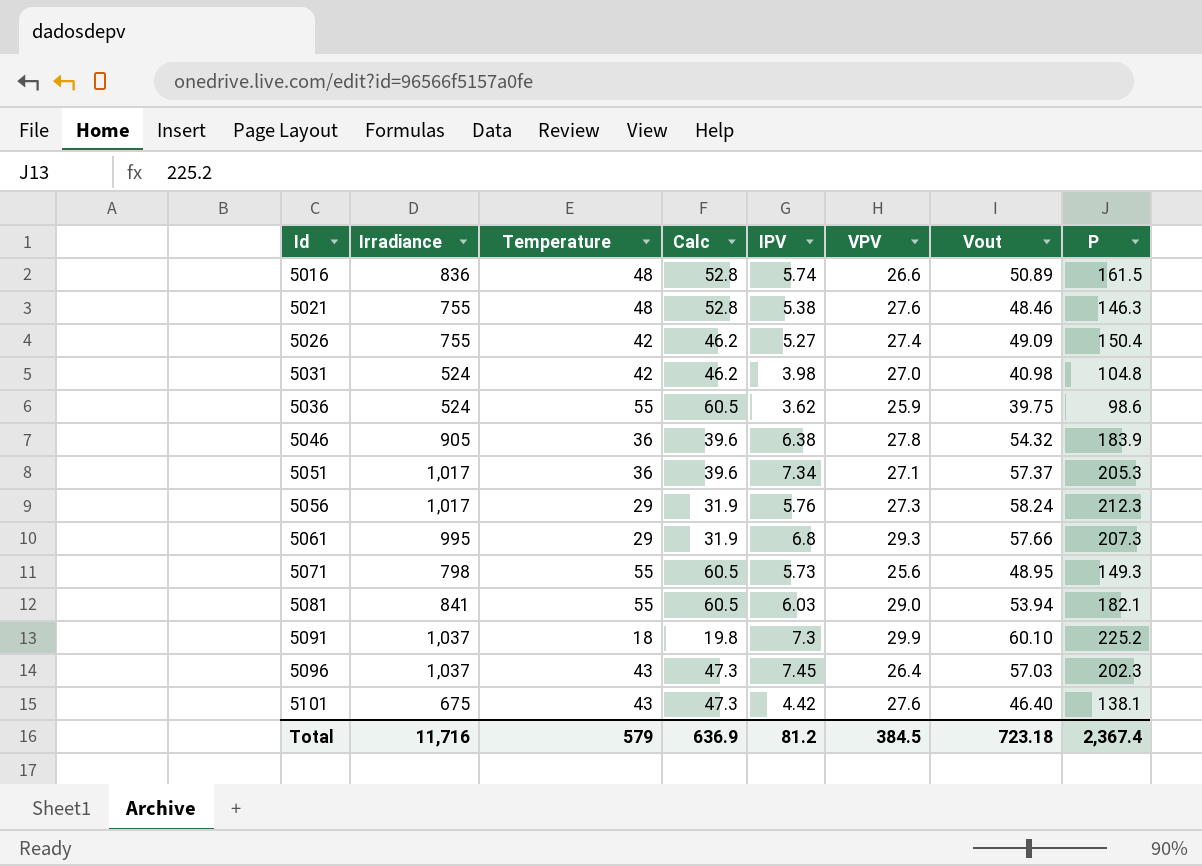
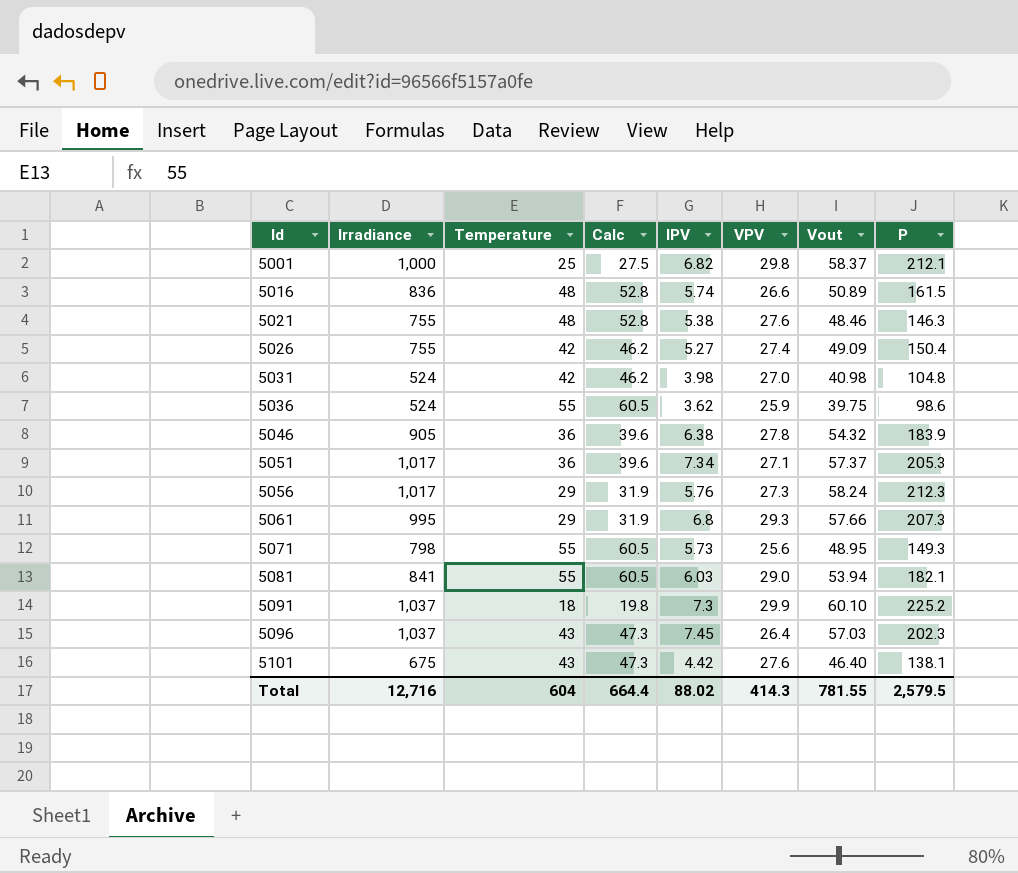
row 5001: none -> 1,000 | 25 | 27.5 | 6.82 | 29.8 | 58.37 | 212.1
Total | Irradiance: 11,716 -> 12,716
Total | Temperature: 579 -> 604
Total | Calc: 636.9 -> 664.4
Total | IPV: 81.2 -> 88.02
Total | VPV: 384.5 -> 414.3
Total | Vout: 723.18 -> 781.55
Total | P: 2,367.4 -> 2,579.5

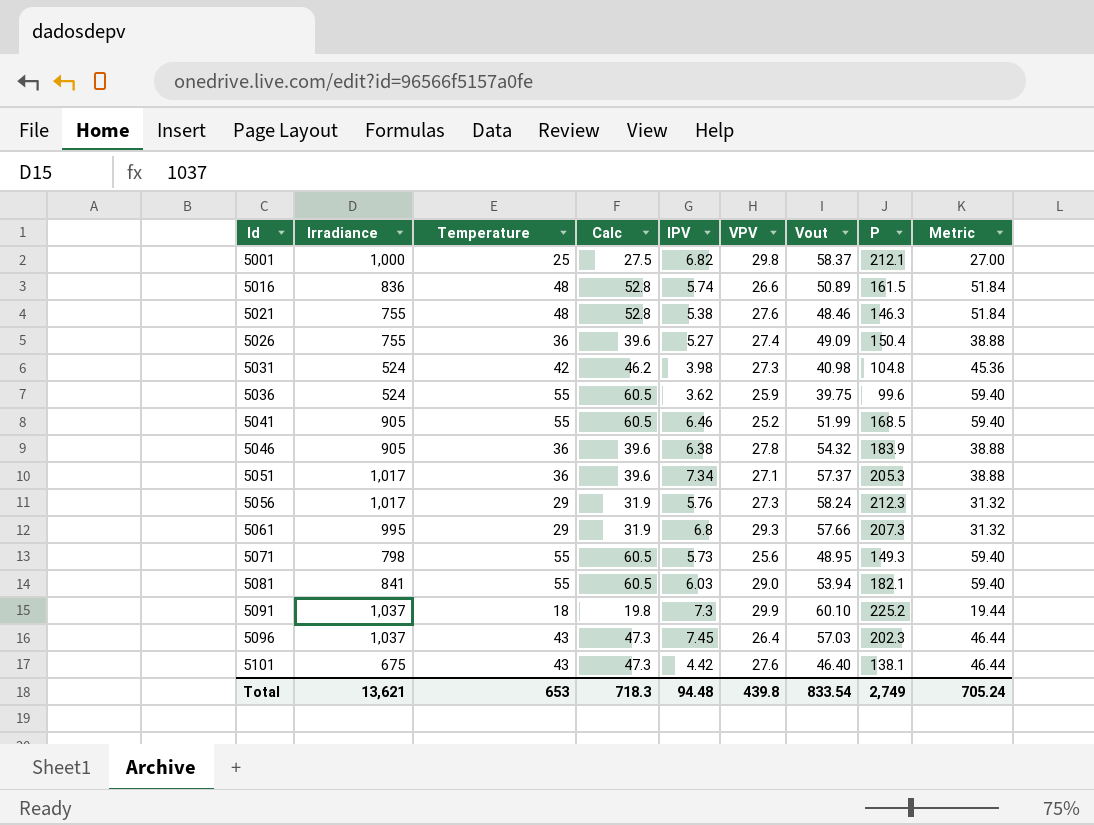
column Metric | formula: none -> [Temperature] * 1.08
5026 | Temperature: 42 -> 36
5026 | Calc: 46.2 -> 39.6
5031 | VPV: 27.0 -> 27.3
5036 | P: 98.6 -> 99.6
row 5041: none -> 905 | 55 | 60.5 | 6.46 | 25.2 | 51.99 | 168.5 | 59.40
Total | Irradiance: 12,716 -> 13,621
Total | Temperature: 604 -> 653
Total | Calc: 664.4 -> 718.3
Total | IPV: 88.02 -> 94.48
Total | VPV: 414.3 -> 439.8
Total | Vout: 781.55 -> 833.54
Total | P: 2,579.5 -> 2,749

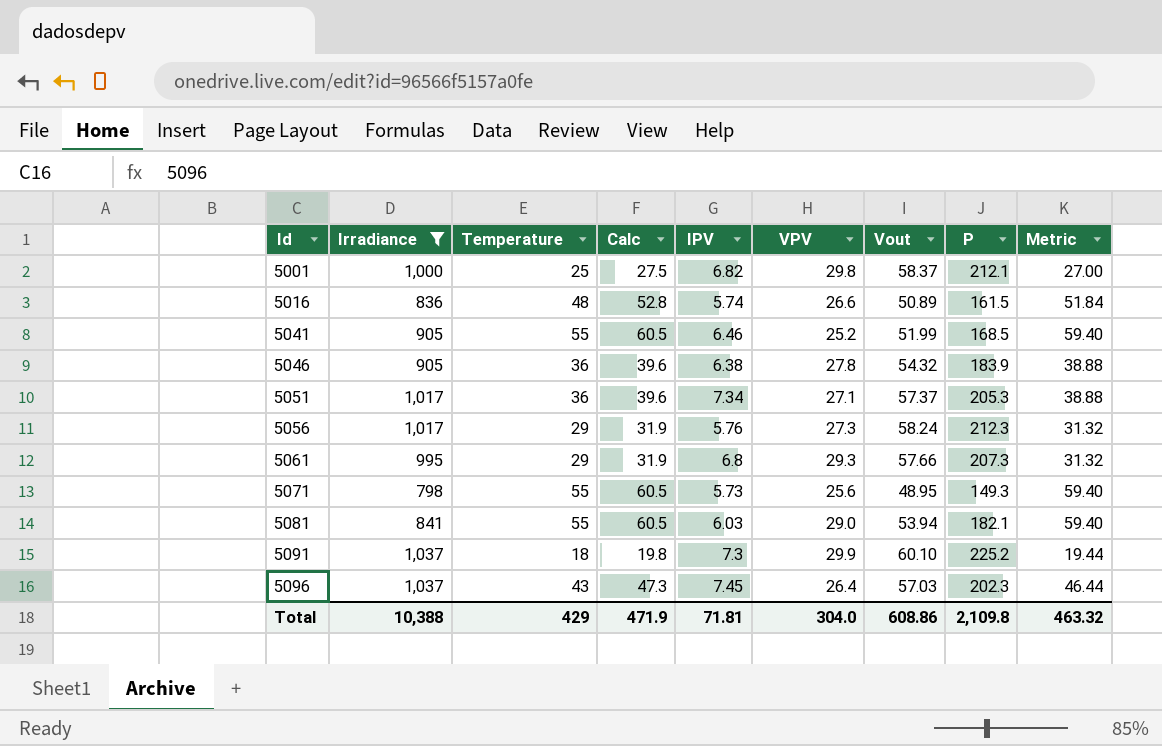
filter: none -> Irradiance >= 798
Total | Irradiance: 13,621 -> 10,388
Total | Temperature: 653 -> 429
Total | Calc: 718.3 -> 471.9
Total | IPV: 94.48 -> 71.81
Total | VPV: 439.8 -> 304.0
Total | Vout: 833.54 -> 608.86
Total | P: 2,749 -> 2,109.8
Total | Metric: 705.24 -> 463.32

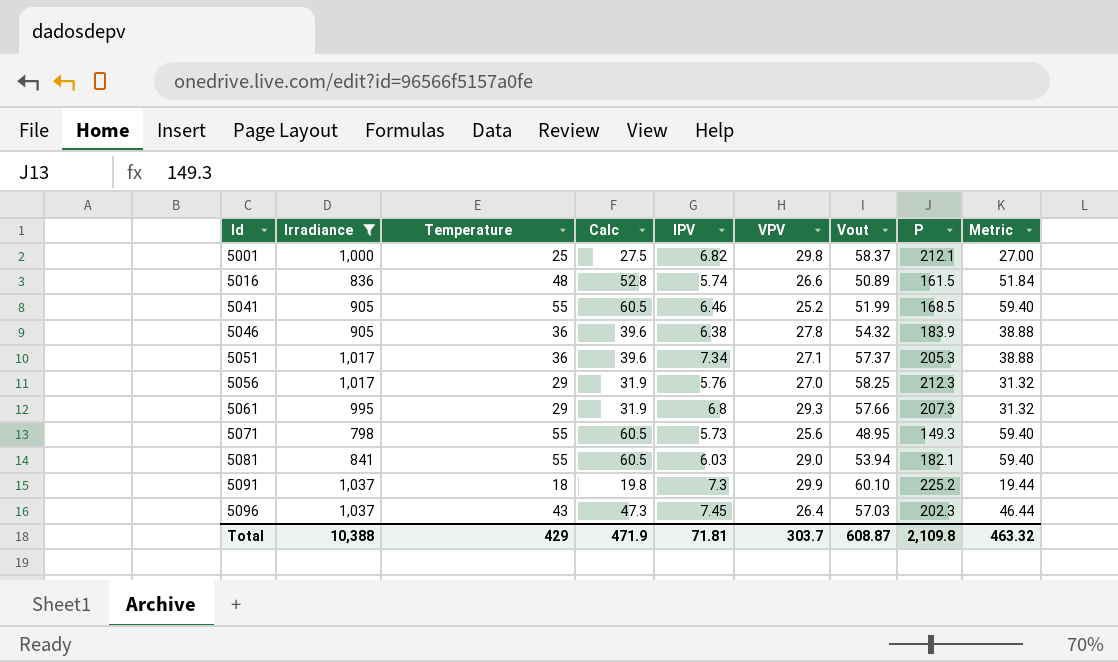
5056 | VPV: 27.3 -> 27.0
5056 | Vout: 58.24 -> 58.25
Total | VPV: 304.0 -> 303.7
Total | Vout: 608.86 -> 608.87

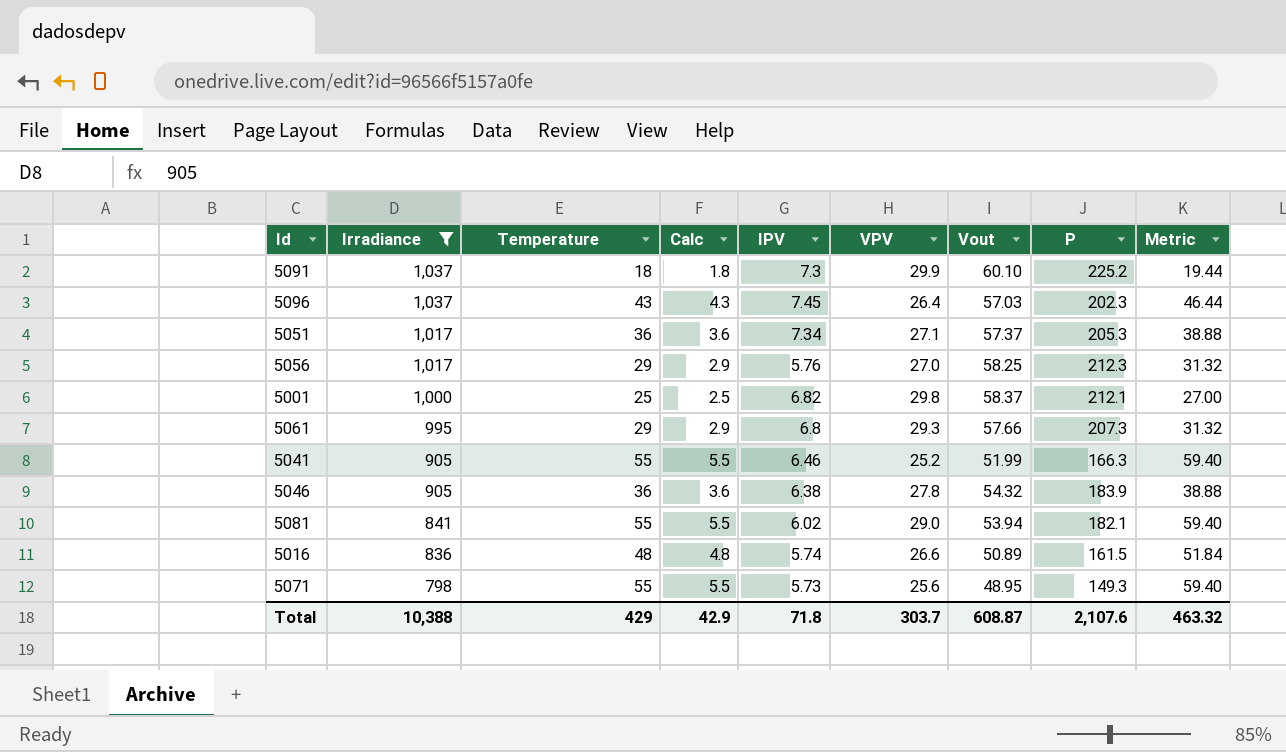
row order: Id ascending -> Irradiance descending
column Calc | formula: [Temperature] * 1.1 -> [Temperature] * 0.1
5041 | P: 168.5 -> 166.3
5081 | IPV: 6.03 -> 6.02
Total | Calc: 471.9 -> 42.9
Total | IPV: 71.81 -> 71.8
Total | P: 2,109.8 -> 2,107.6

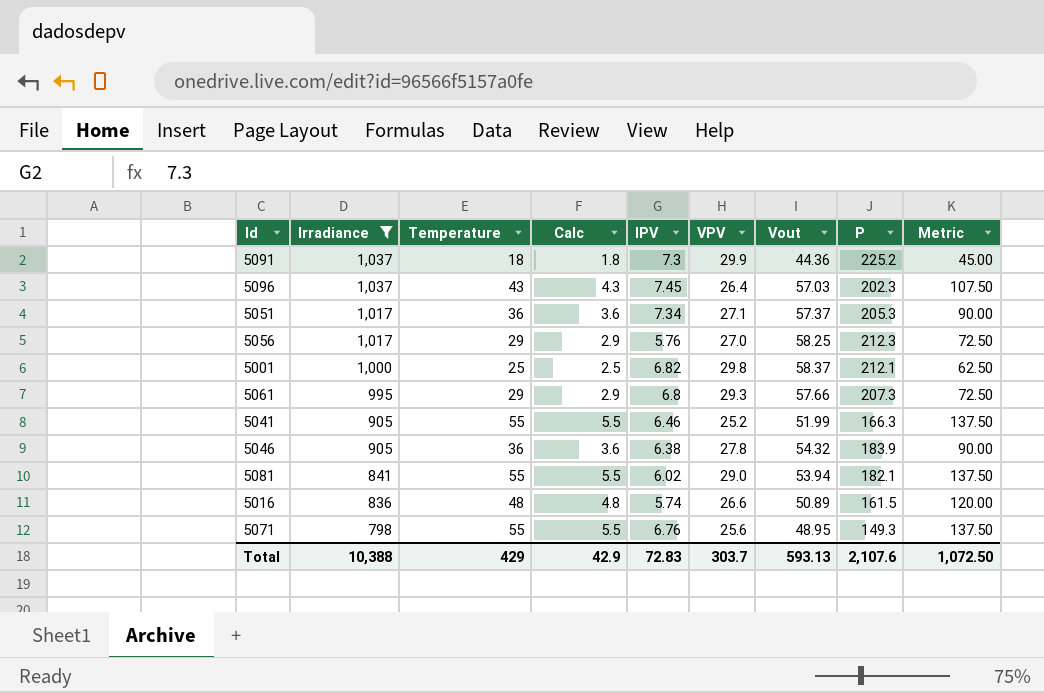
column Metric | formula: [Temperature] * 1.08 -> [Temperature] * 2.5
5091 | Vout: 60.10 -> 44.36
5071 | IPV: 5.73 -> 6.76
Total | IPV: 71.8 -> 72.83
Total | Vout: 608.87 -> 593.13
Total | Metric: 463.32 -> 1,072.50

